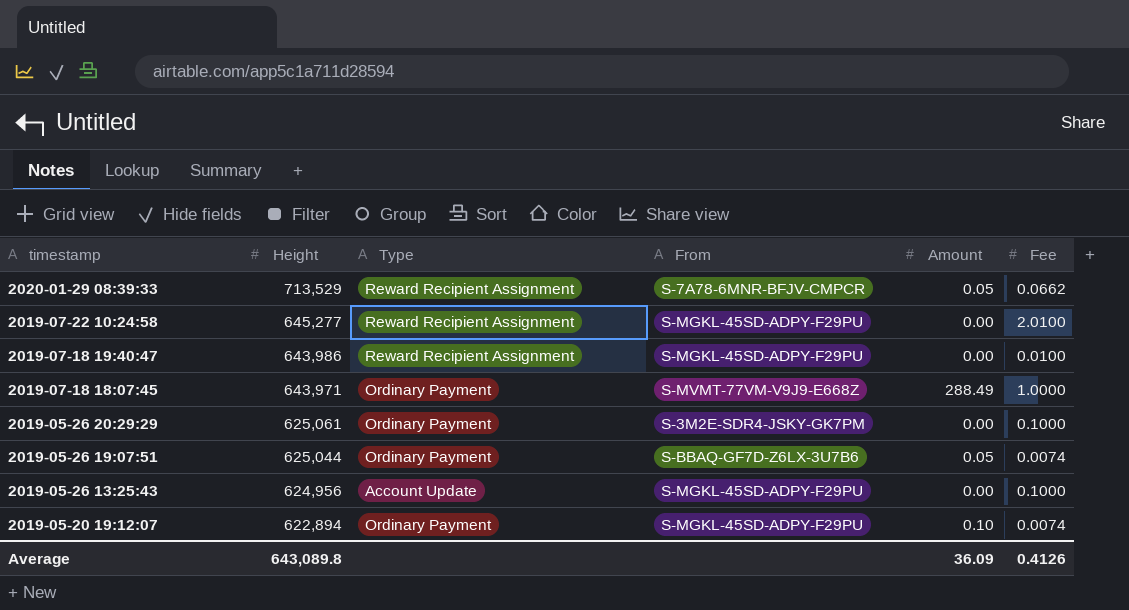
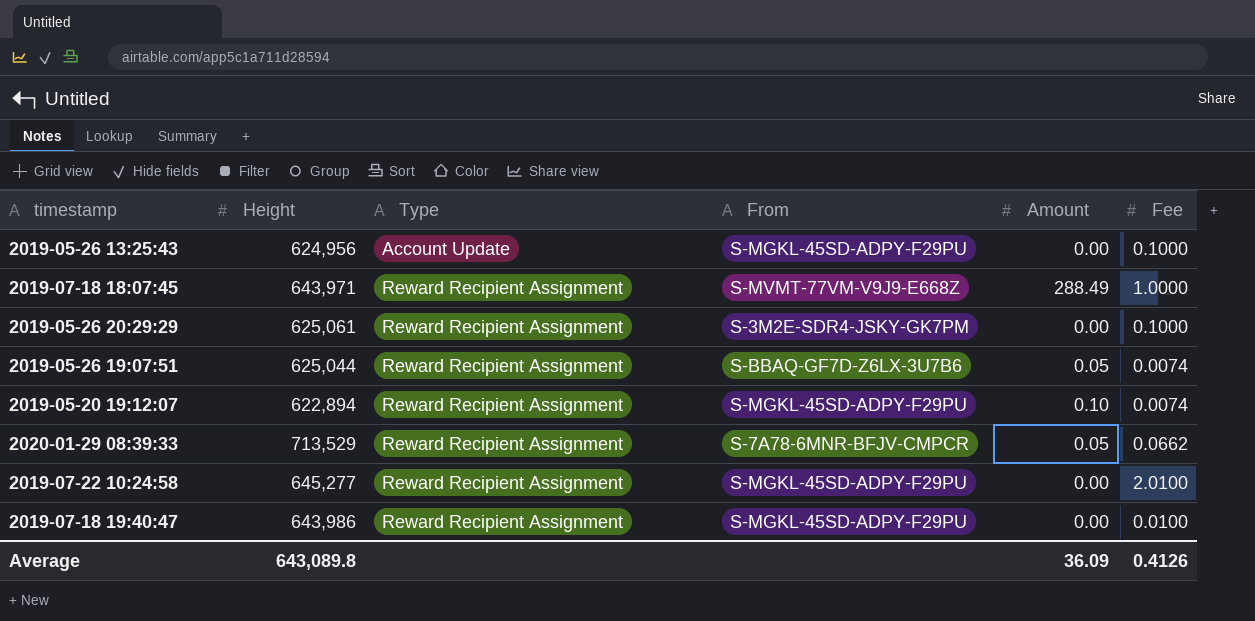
row order: timestamp descending -> Type ascending
2019-07-18 18:07:45 | Type: Ordinary Payment -> Reward Recipient Assignment
2019-05-26 20:29:29 | Type: Ordinary Payment -> Reward Recipient Assignment
2019-05-26 19:07:51 | Type: Ordinary Payment -> Reward Recipient Assignment
2019-05-20 19:12:07 | Type: Ordinary Payment -> Reward Recipient Assignment

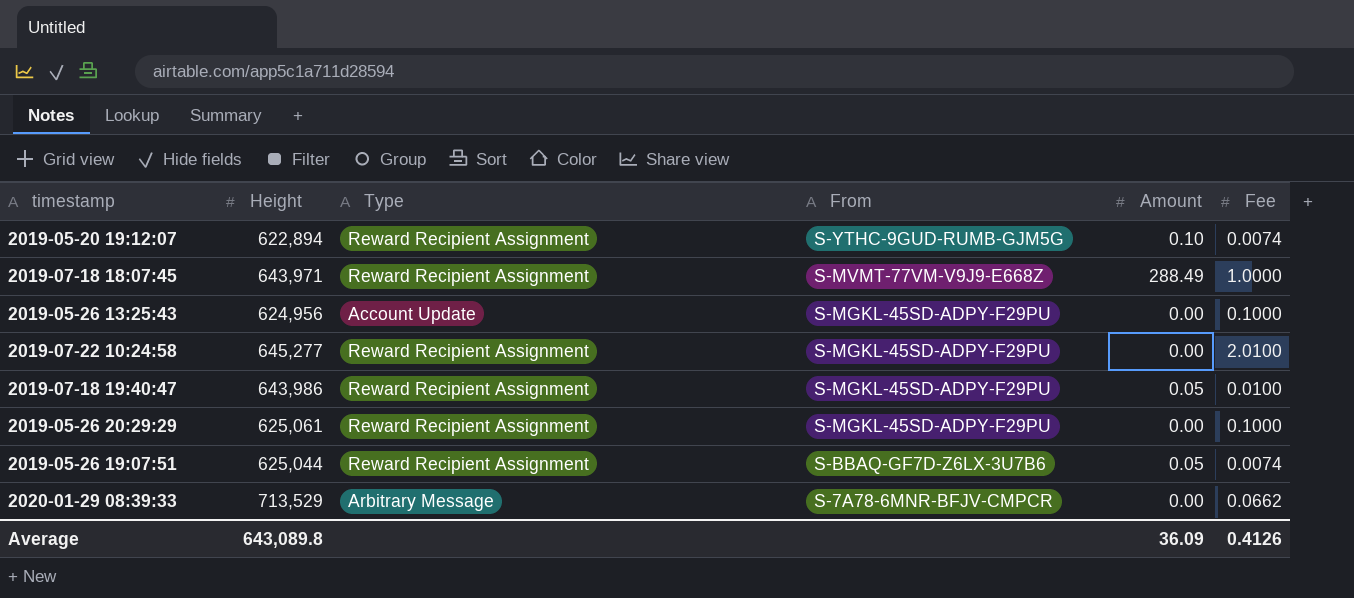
row order: Type ascending -> From descending
2019-05-20 19:12:07 | From: S-MGKL-45SD-ADPY-F29PU -> S-YTHC-9GUD-RUMB-GJM5G
2019-07-18 19:40:47 | Amount: 0.00 -> 0.05
2019-05-26 20:29:29 | From: S-3M2E-SDR4-JSKY-GK7PM -> S-MGKL-45SD-ADPY-F29PU
2020-01-29 08:39:33 | Type: Reward Recipient Assignment -> Arbitrary Message
2020-01-29 08:39:33 | Amount: 0.05 -> 0.00

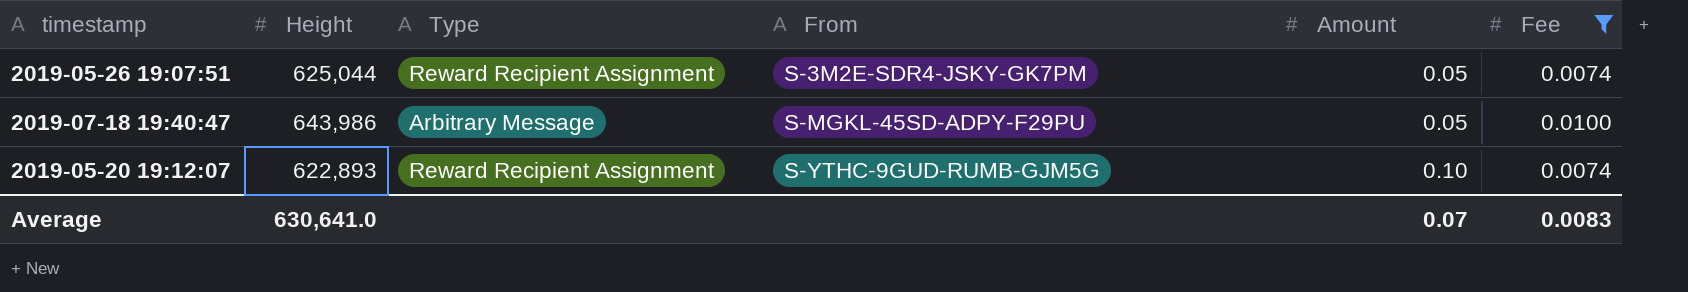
filter: none -> Fee <= 0.0100
row order: From descending -> From ascending
2019-05-26 19:07:51 | From: S-BBAQ-GF7D-Z6LX-3U7B6 -> S-3M2E-SDR4-JSKY-GK7PM
2019-07-18 19:40:47 | Type: Reward Recipient Assignment -> Arbitrary Message
2019-05-20 19:12:07 | Height: 622,894 -> 622,893
Average | Height: 643,089.8 -> 630,641.0
Average | Amount: 36.09 -> 0.07
Average | Fee: 0.4126 -> 0.0083

